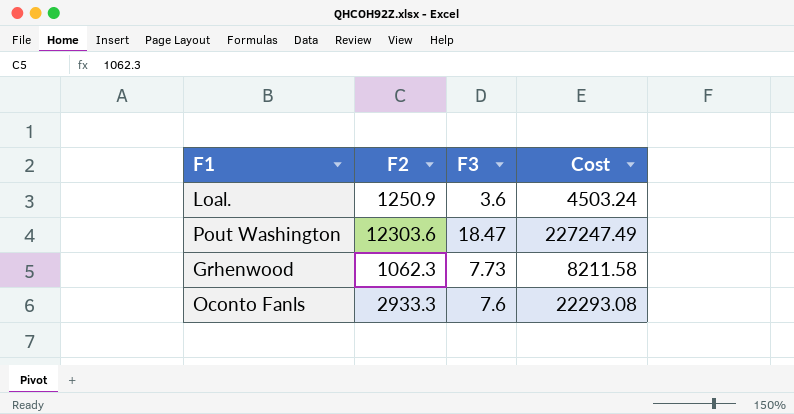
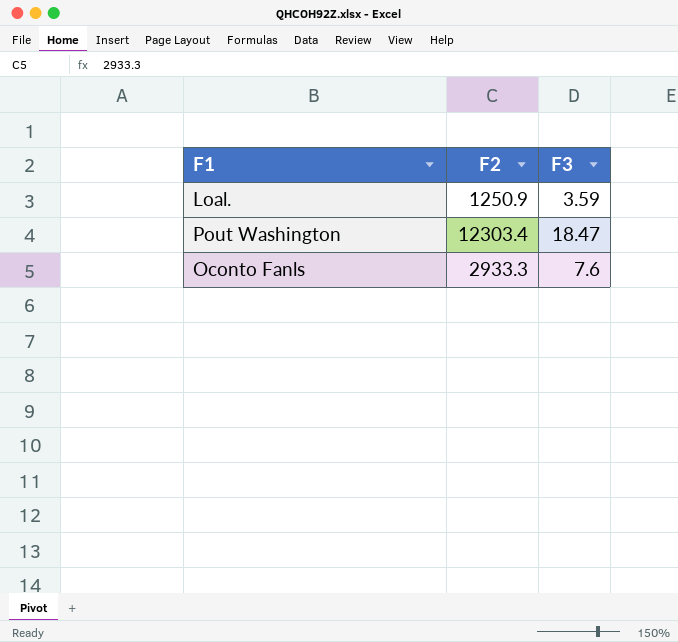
column Cost | formula: [F2] * [F3] -> none
row Grhenwood: 1062.3 | 7.73 | 8211.58 -> none
Loal. | F3: 3.6 -> 3.59
Pout Washington | F2: 12303.6 -> 12303.4

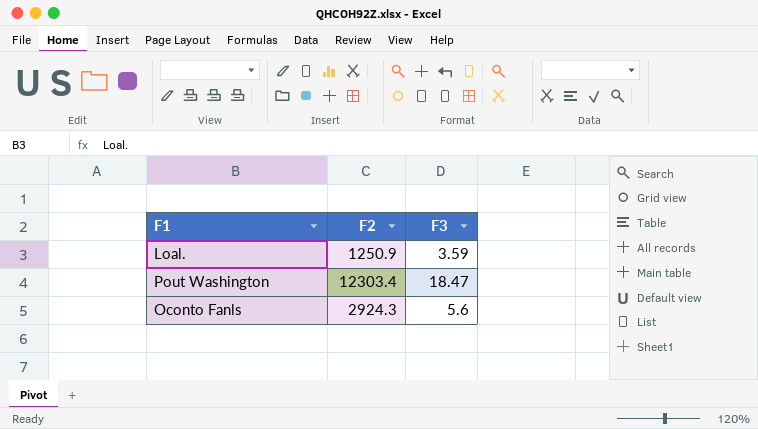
Oconto Fanls | F2: 2933.3 -> 2924.3
Oconto Fanls | F3: 7.6 -> 5.6

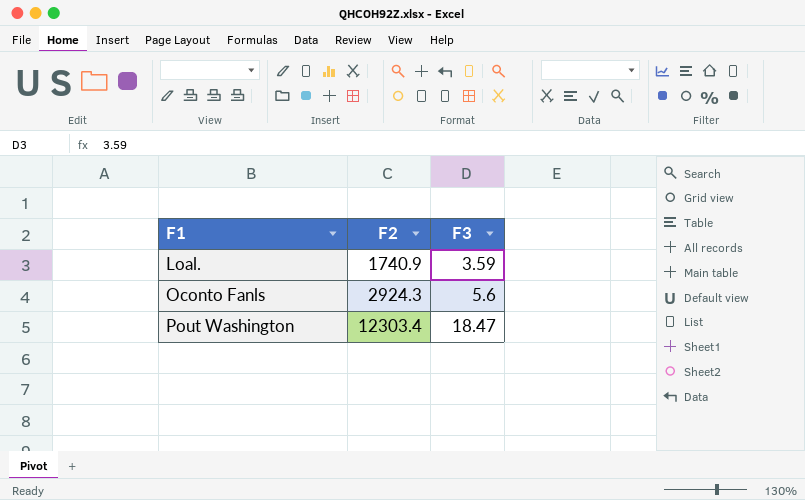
row order: none -> F1 ascending
Loal. | F2: 1250.9 -> 1740.9

